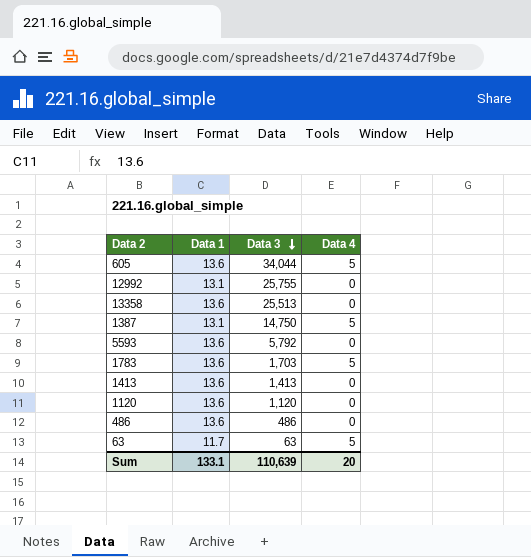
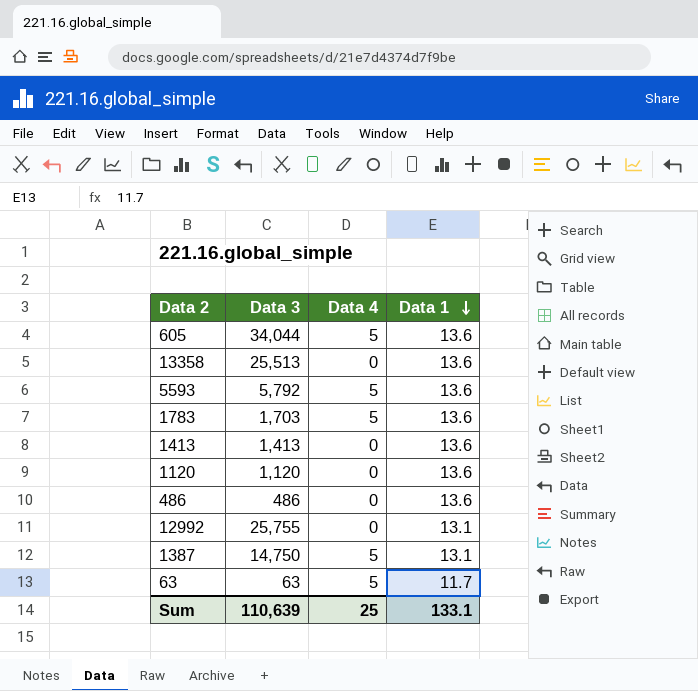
row order: Data 3 descending -> Data 1 descending
column Data 1 | position: 2 -> 4
5593 | Data 4: 0 -> 5
Sum | Data 4: 20 -> 25

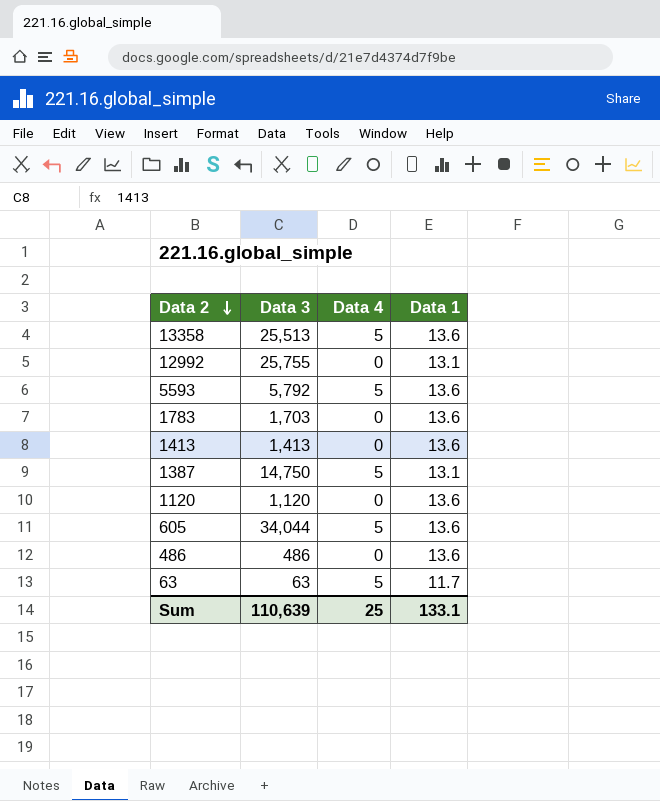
row order: Data 1 descending -> Data 2 descending
13358 | Data 4: 0 -> 5
1783 | Data 4: 5 -> 0

